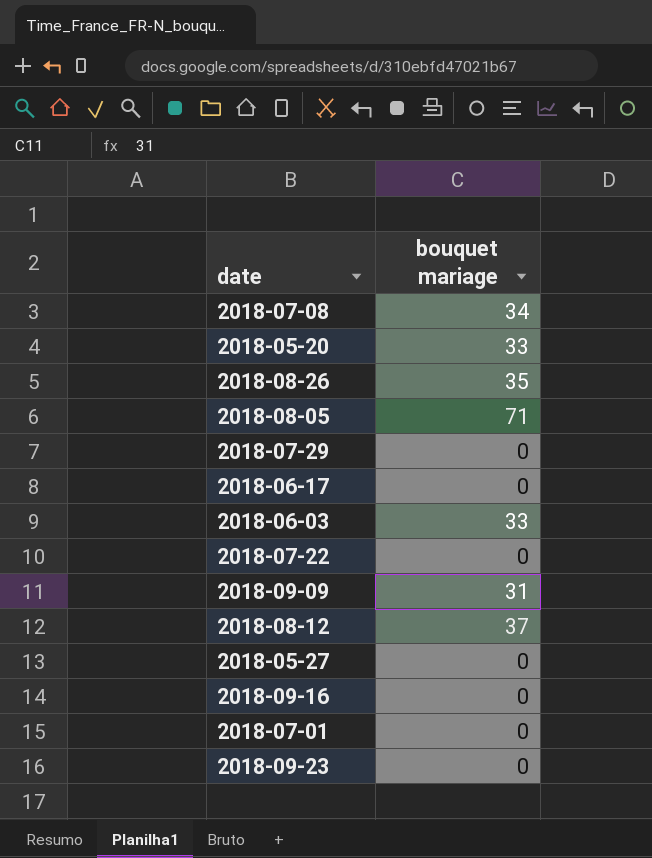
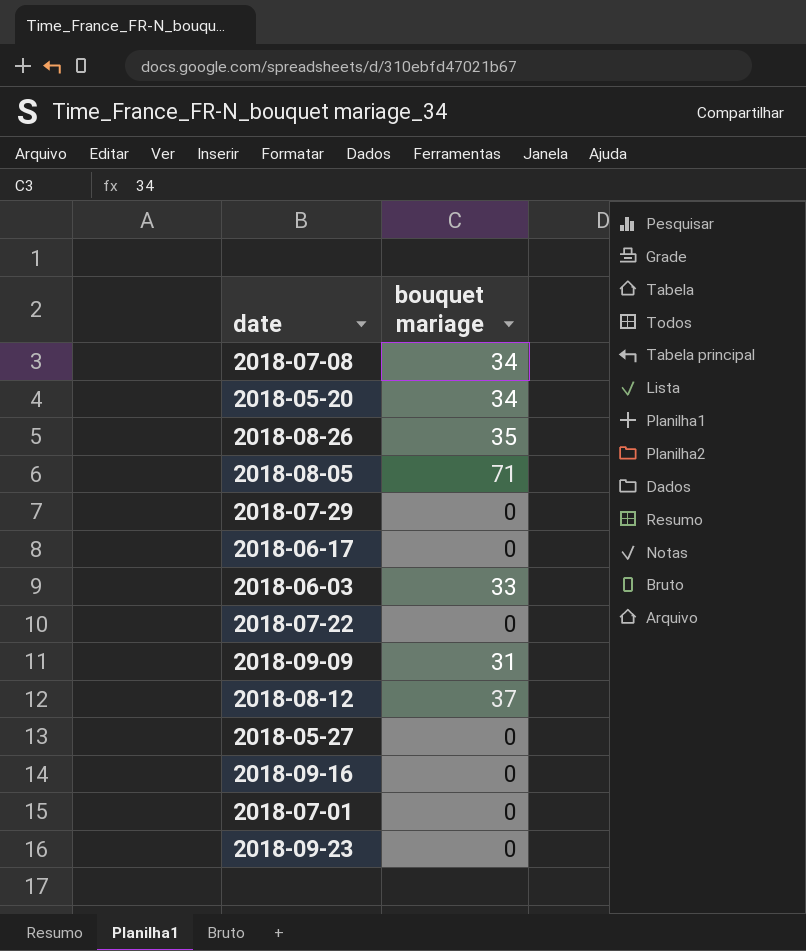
2018-05-20 | bouquet mariage: 33 -> 34

